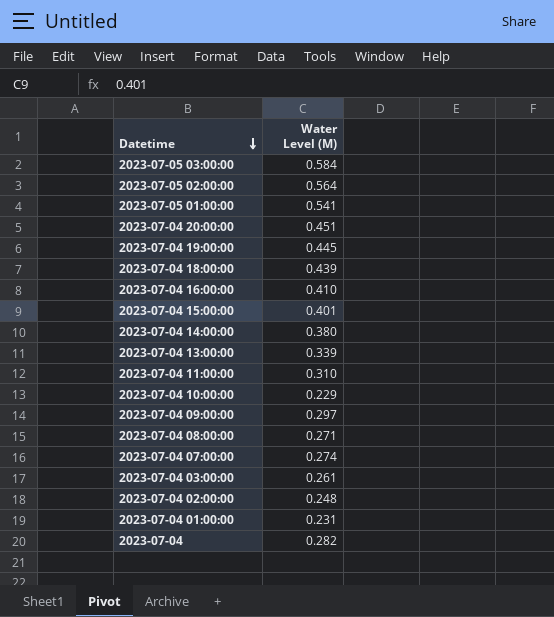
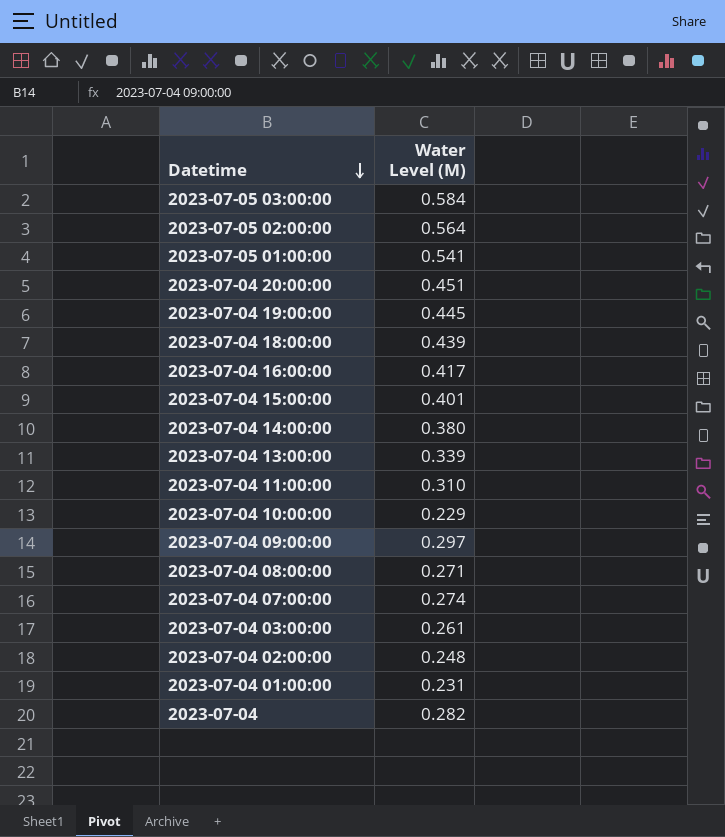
2023-07-04 16:00:00 | Water Level (M): 0.410 -> 0.417

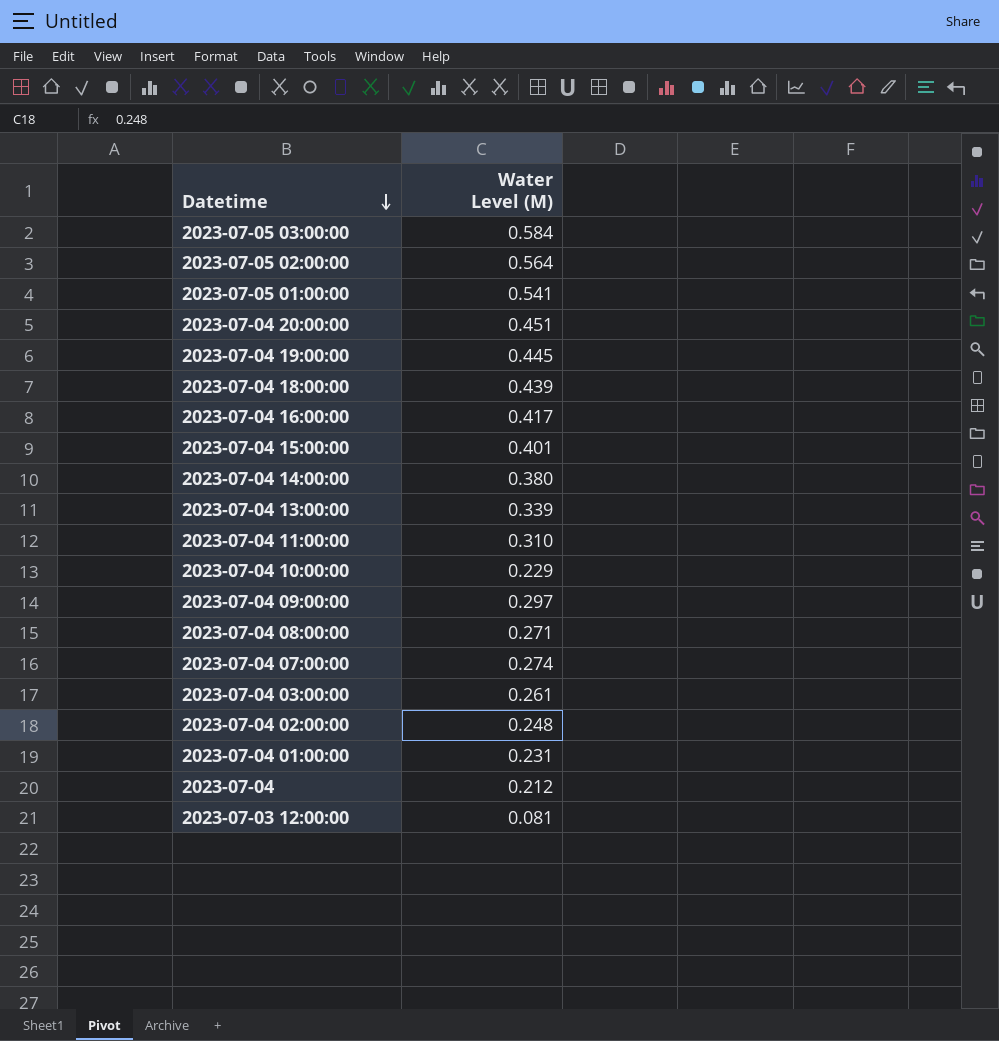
2023-07-04 | Water Level (M): 0.282 -> 0.212
row 2023-07-03 12:00:00: none -> 0.081

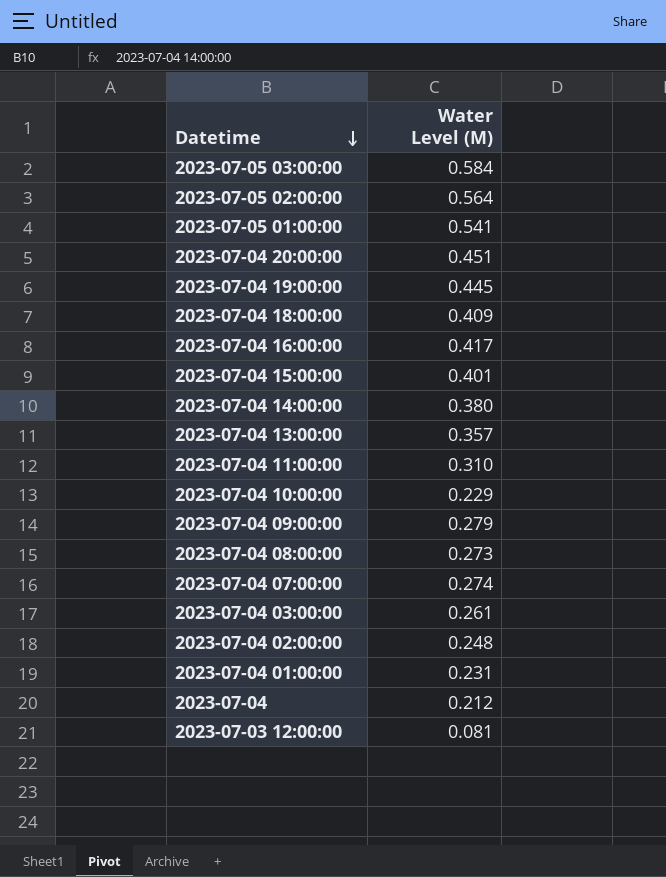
2023-07-04 18:00:00 | Water Level (M): 0.439 -> 0.409
2023-07-04 13:00:00 | Water Level (M): 0.339 -> 0.357
2023-07-04 09:00:00 | Water Level (M): 0.297 -> 0.279
2023-07-04 08:00:00 | Water Level (M): 0.271 -> 0.273

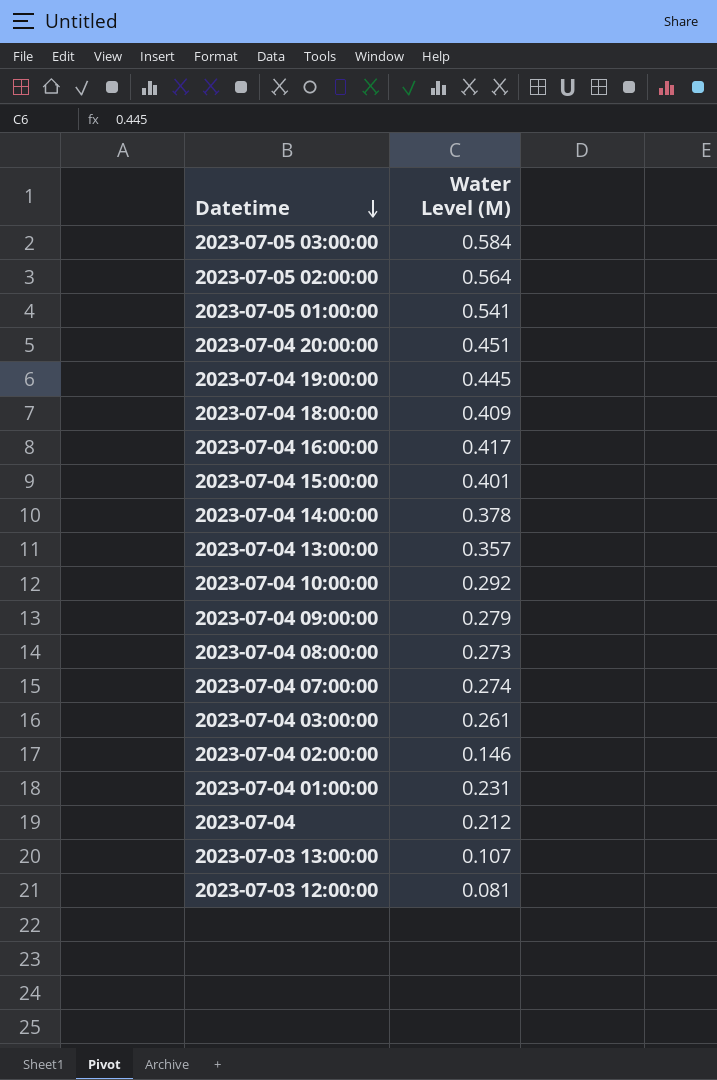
row 2023-07-04 11:00:00: 0.310 -> none
2023-07-04 14:00:00 | Water Level (M): 0.380 -> 0.378
2023-07-04 10:00:00 | Water Level (M): 0.229 -> 0.292
2023-07-04 02:00:00 | Water Level (M): 0.248 -> 0.146
row 2023-07-03 13:00:00: none -> 0.107

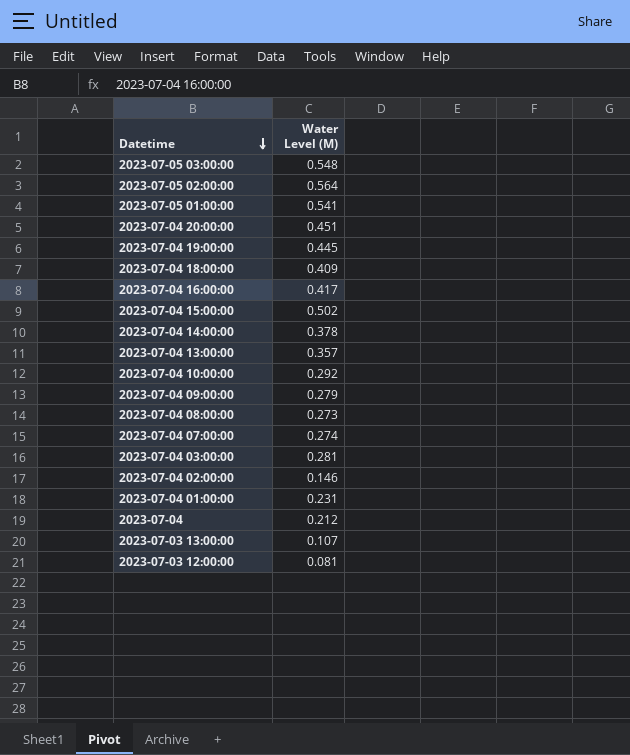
2023-07-05 03:00:00 | Water Level (M): 0.584 -> 0.548
2023-07-04 15:00:00 | Water Level (M): 0.401 -> 0.502
2023-07-04 03:00:00 | Water Level (M): 0.261 -> 0.281

